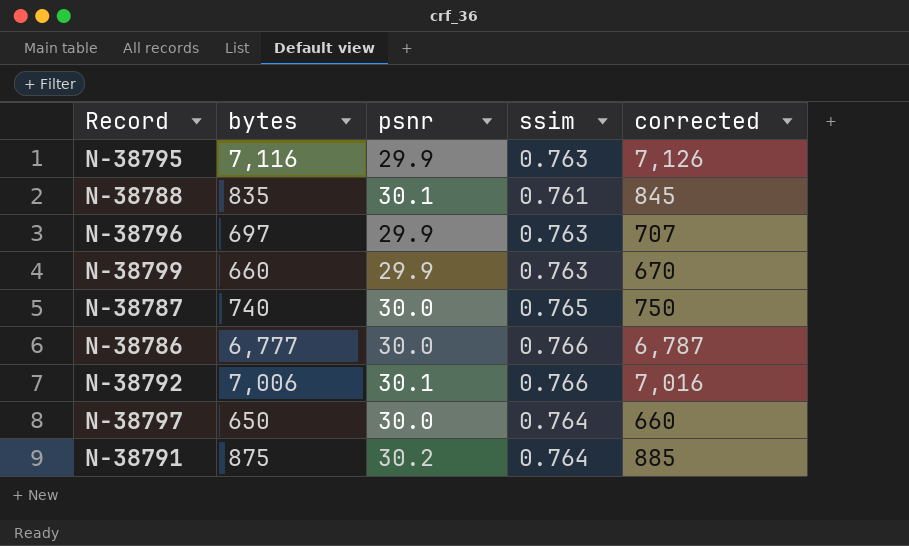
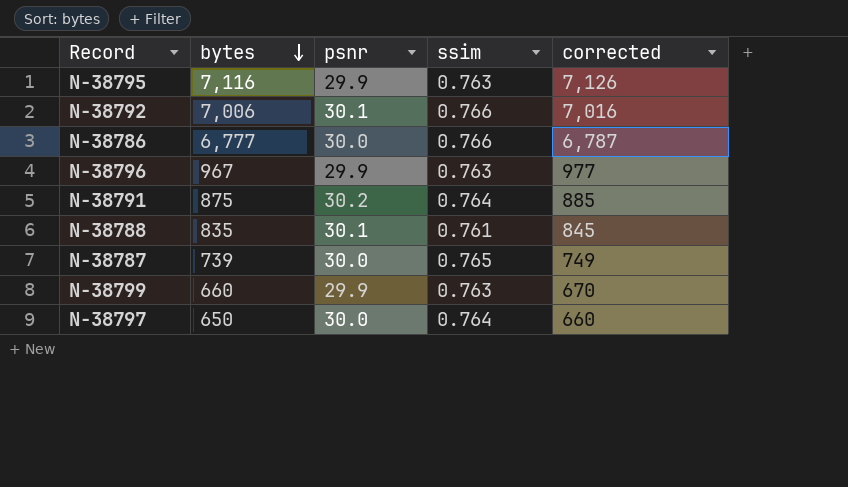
row order: none -> bytes descending
N-38796 | bytes: 697 -> 967
N-38796 | corrected: 707 -> 977
N-38787 | bytes: 740 -> 739
N-38787 | corrected: 750 -> 749

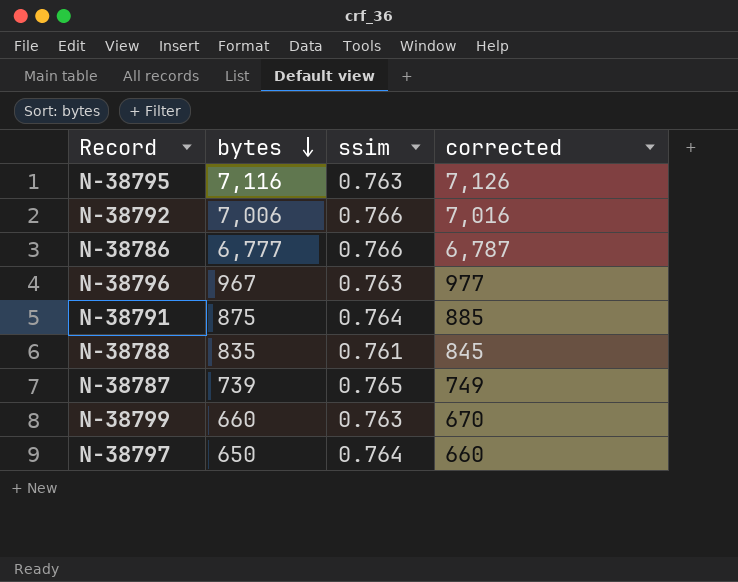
column psnr | position: 3 -> none

